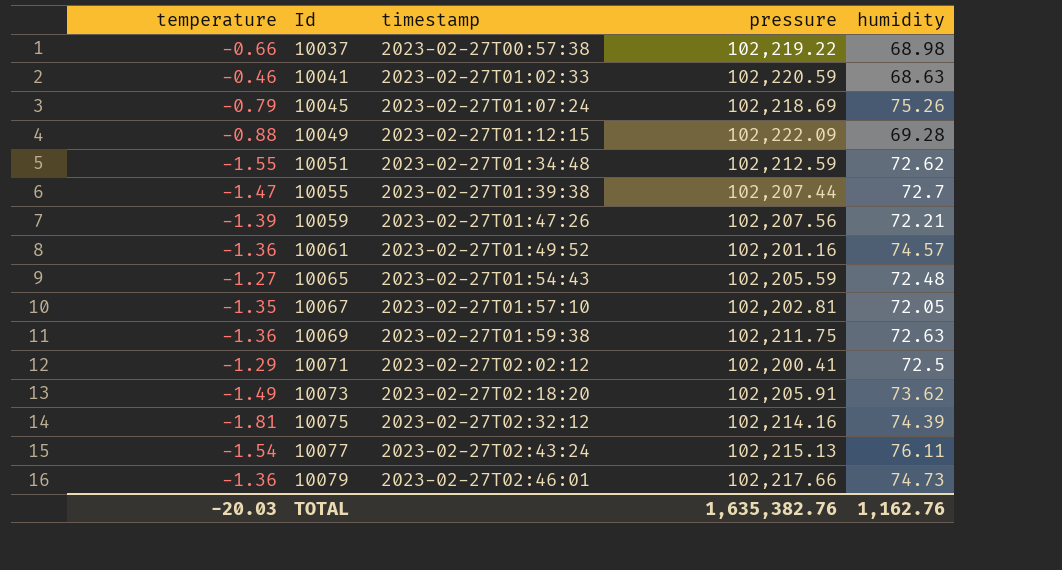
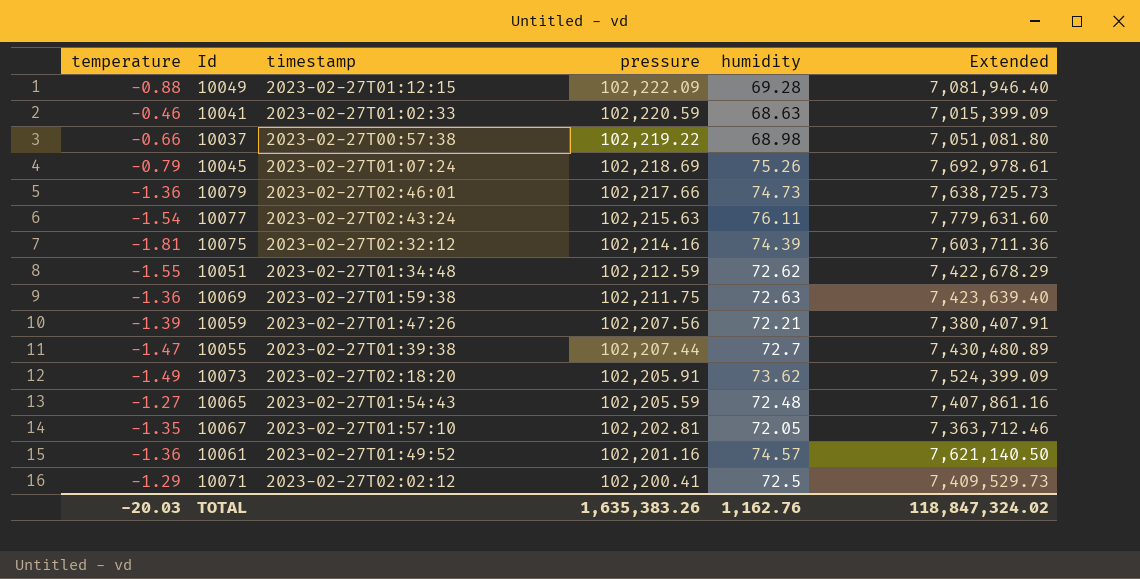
row order: Id ascending -> pressure descending
column Extended | formula: none -> [pressure] * [humidity]
10077 | pressure: 102,215.13 -> 102,215.63
TOTAL | pressure: 1,635,382.76 -> 1,635,383.26

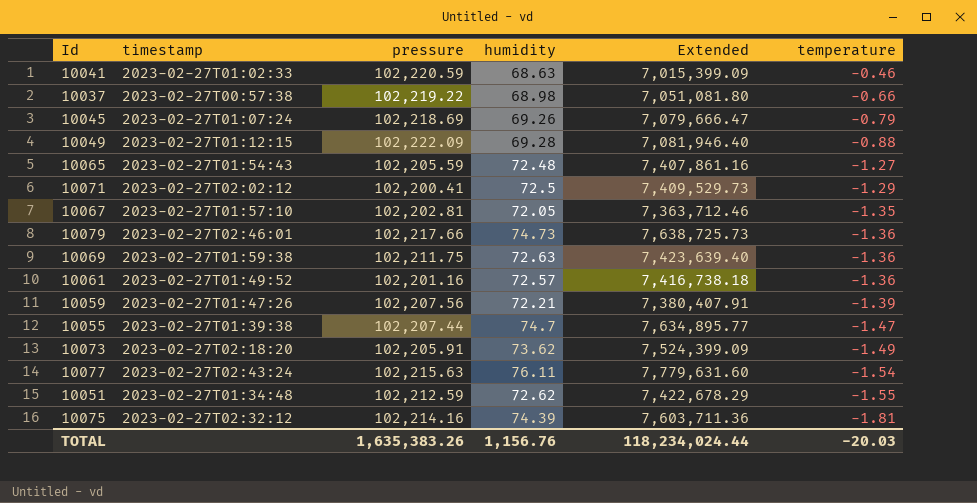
row order: pressure descending -> temperature descending
column temperature | position: 1 -> 6
10045 | humidity: 75.26 -> 69.26
10045 | Extended: 7,692,978.61 -> 7,079,666.47
10061 | humidity: 74.57 -> 72.57
10061 | Extended: 7,621,140.50 -> 7,416,738.18
10055 | humidity: 72.7 -> 74.7
10055 | Extended: 7,430,480.89 -> 7,634,895.77
TOTAL | humidity: 1,162.76 -> 1,156.76
TOTAL | Extended: 118,847,324.02 -> 118,234,024.44

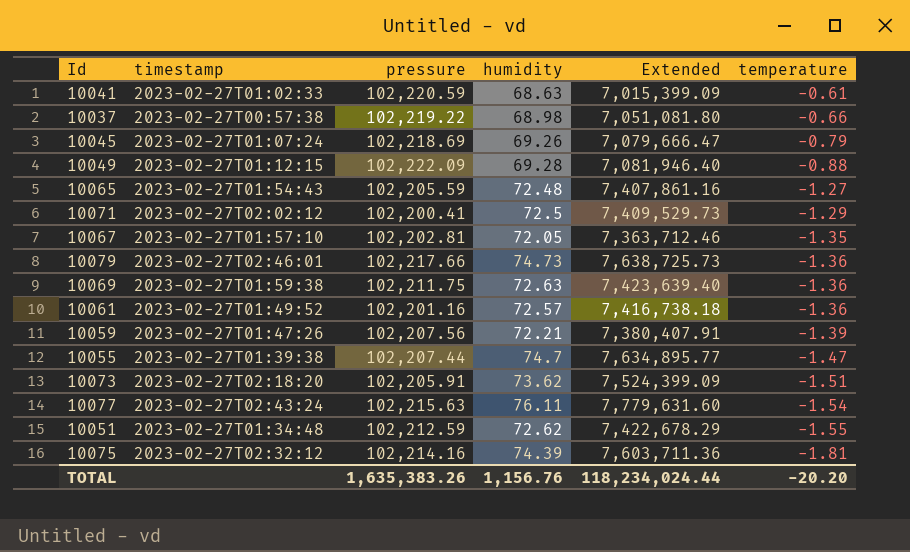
10041 | temperature: -0.46 -> -0.61
10073 | temperature: -1.49 -> -1.51
TOTAL | temperature: -20.03 -> -20.20

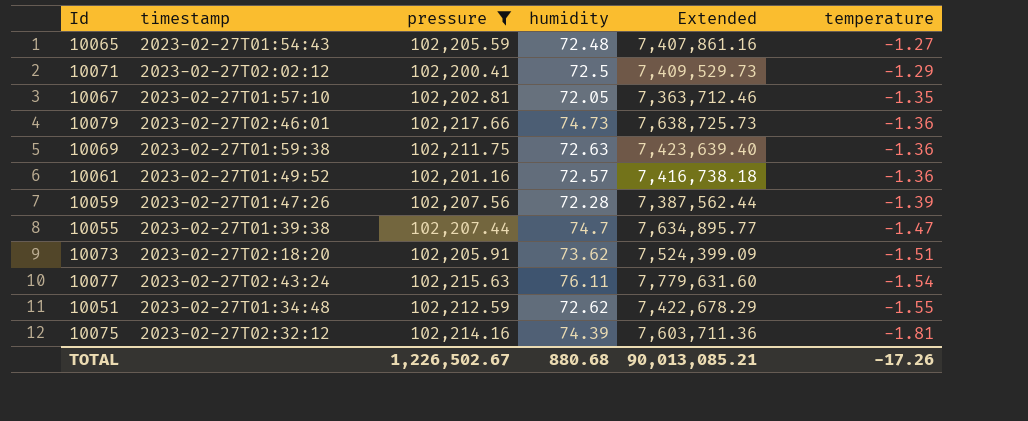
filter: none -> pressure <= 102,217.66
10059 | humidity: 72.21 -> 72.28
10059 | Extended: 7,380,407.91 -> 7,387,562.44
TOTAL | pressure: 1,635,383.26 -> 1,226,502.67
TOTAL | humidity: 1,156.76 -> 880.68
TOTAL | Extended: 118,234,024.44 -> 90,013,085.21
TOTAL | temperature: -20.20 -> -17.26

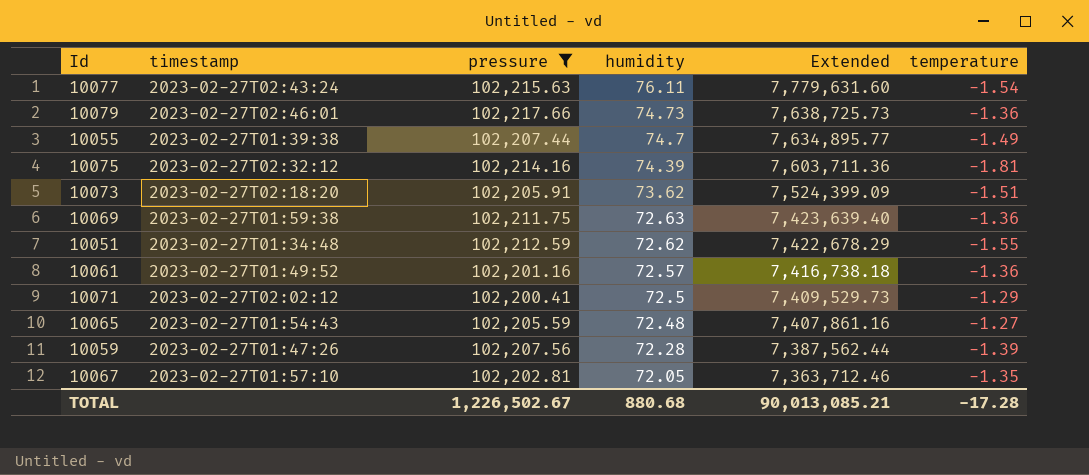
row order: temperature descending -> humidity descending
10055 | temperature: -1.47 -> -1.49
TOTAL | temperature: -17.26 -> -17.28

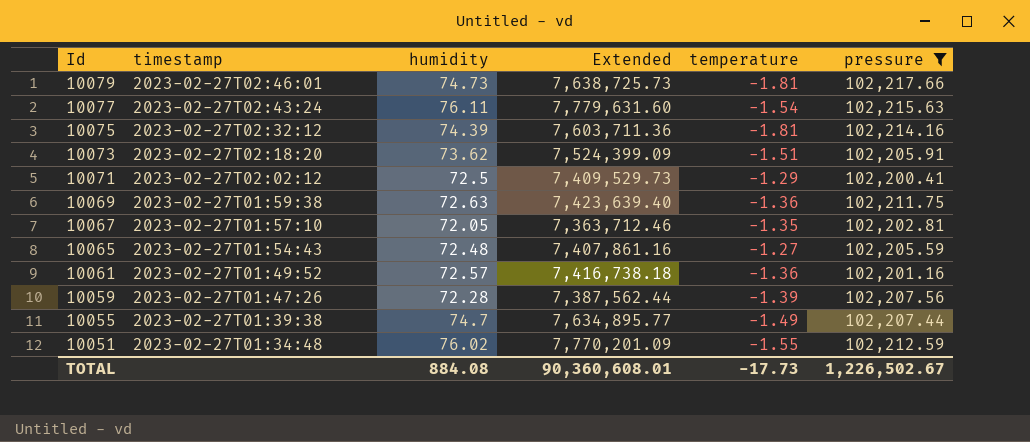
row order: humidity descending -> Id descending
column pressure | position: 3 -> 6
10079 | temperature: -1.36 -> -1.81
10051 | humidity: 72.62 -> 76.02
10051 | Extended: 7,422,678.29 -> 7,770,201.09
TOTAL | humidity: 880.68 -> 884.08
TOTAL | Extended: 90,013,085.21 -> 90,360,608.01
TOTAL | temperature: -17.28 -> -17.73

